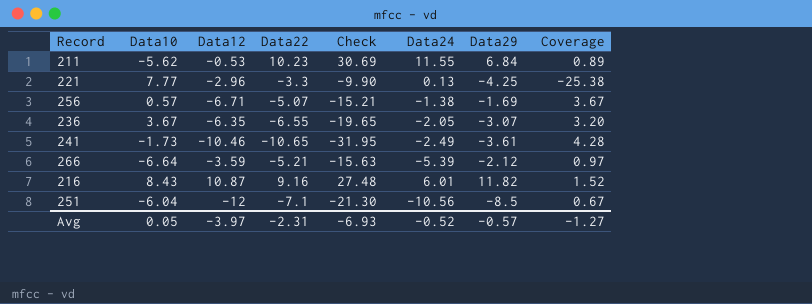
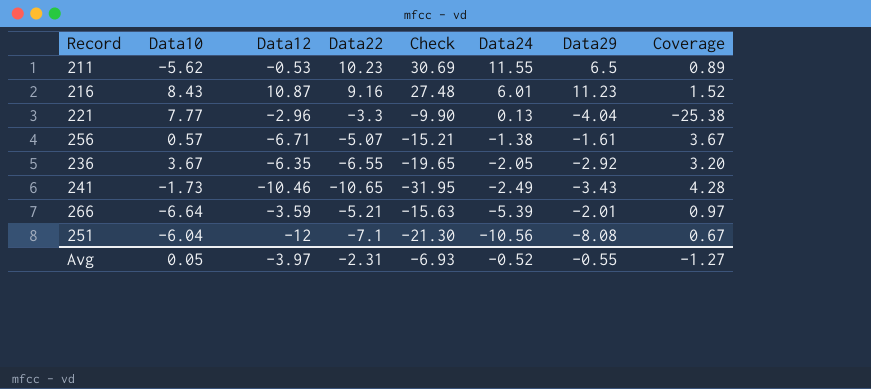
row order: none -> Data24 descending
211 | Data29: 6.84 -> 6.5
216 | Data29: 11.82 -> 11.23
221 | Data29: -4.25 -> -4.04
256 | Data29: -1.69 -> -1.61
236 | Data29: -3.07 -> -2.92
241 | Data29: -3.61 -> -3.43
266 | Data29: -2.12 -> -2.01
251 | Data29: -8.5 -> -8.08
Avg | Data29: -0.57 -> -0.55

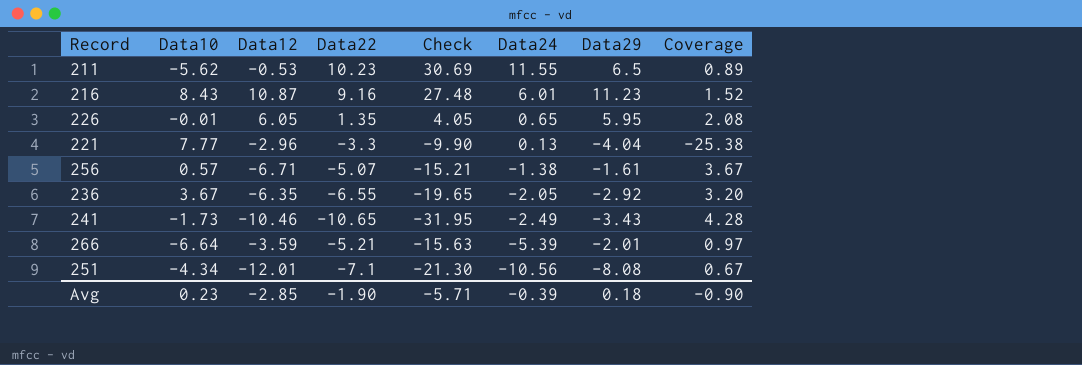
row 226: none -> -0.01 | 6.05 | 1.35 | 4.05 | 0.65 | 5.95 | 2.08
251 | Data10: -6.04 -> -4.34
251 | Data12: -12 -> -12.01
Avg | Data10: 0.05 -> 0.23
Avg | Data12: -3.97 -> -2.85
Avg | Data22: -2.31 -> -1.90
Avg | Check: -6.93 -> -5.71
Avg | Data24: -0.52 -> -0.39
Avg | Data29: -0.55 -> 0.18
Avg | Coverage: -1.27 -> -0.90

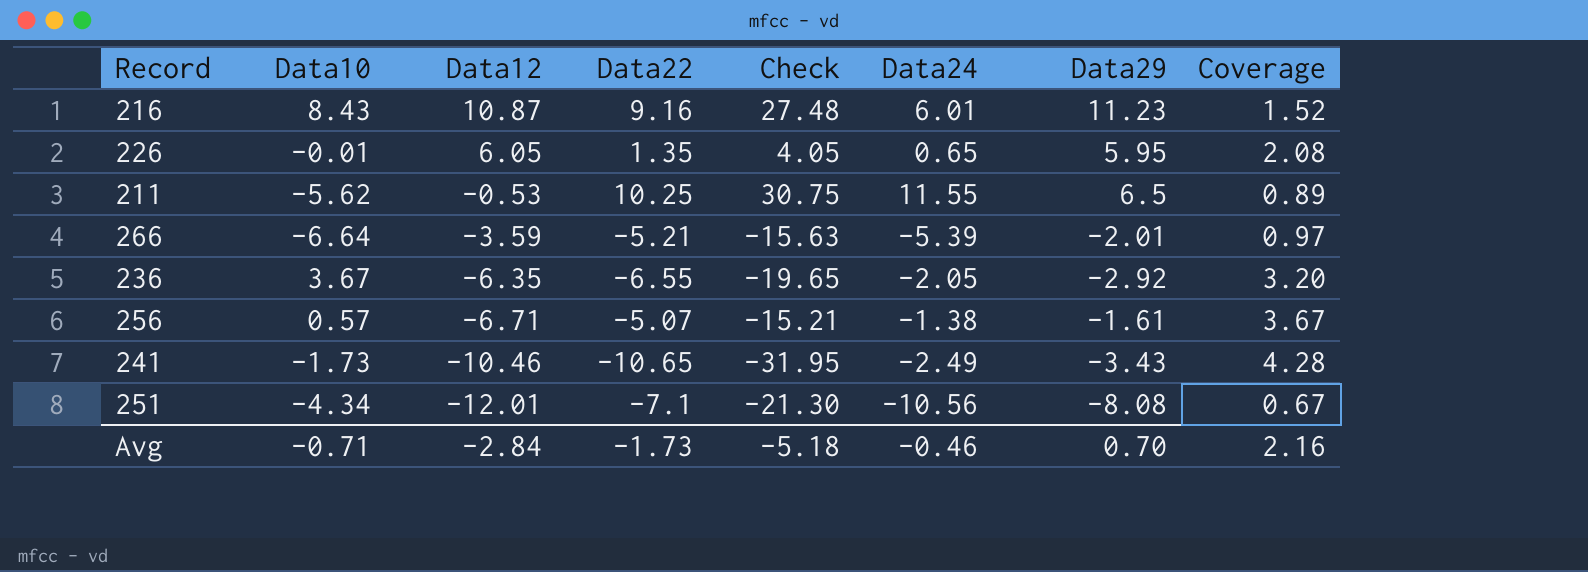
row order: Data24 descending -> Data12 descending
row 221: 7.77 | -2.96 | -3.3 | -9.90 | 0.13 | -4.04 | -25.38 -> none
211 | Data22: 10.23 -> 10.25
211 | Check: 30.69 -> 30.75
Avg | Data10: 0.23 -> -0.71
Avg | Data12: -2.85 -> -2.84
Avg | Data22: -1.90 -> -1.73
Avg | Check: -5.71 -> -5.18
Avg | Data24: -0.39 -> -0.46
Avg | Data29: 0.18 -> 0.70
Avg | Coverage: -0.90 -> 2.16

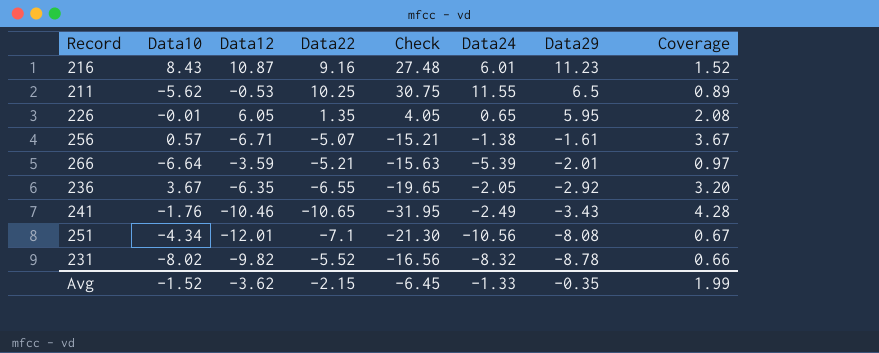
row order: Data12 descending -> Data29 descending
241 | Data10: -1.73 -> -1.76
row 231: none -> -8.02 | -9.82 | -5.52 | -16.56 | -8.32 | -8.78 | 0.66
Avg | Data10: -0.71 -> -1.52
Avg | Data12: -2.84 -> -3.62
Avg | Data22: -1.73 -> -2.15
Avg | Check: -5.18 -> -6.45
Avg | Data24: -0.46 -> -1.33
Avg | Data29: 0.70 -> -0.35
Avg | Coverage: 2.16 -> 1.99

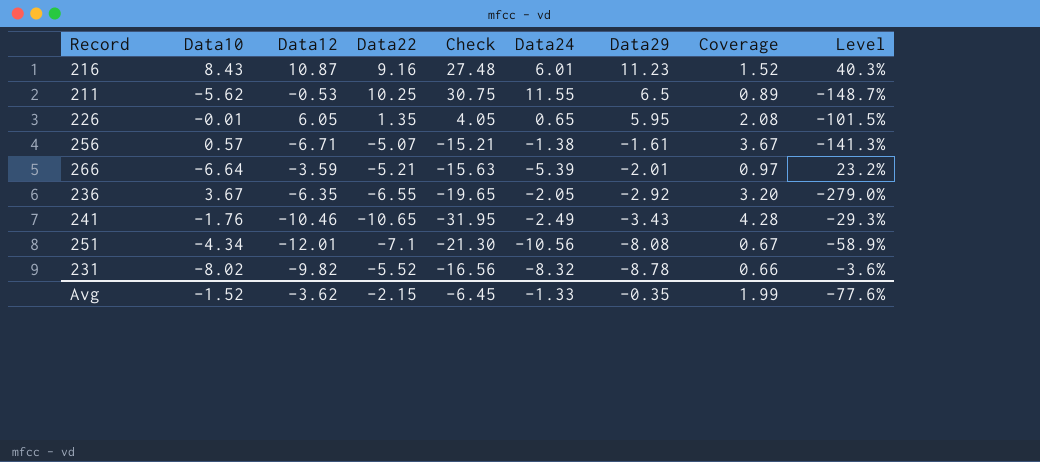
column Level | formula: none -> ([Data10] - [Data24]) / [Data24]

